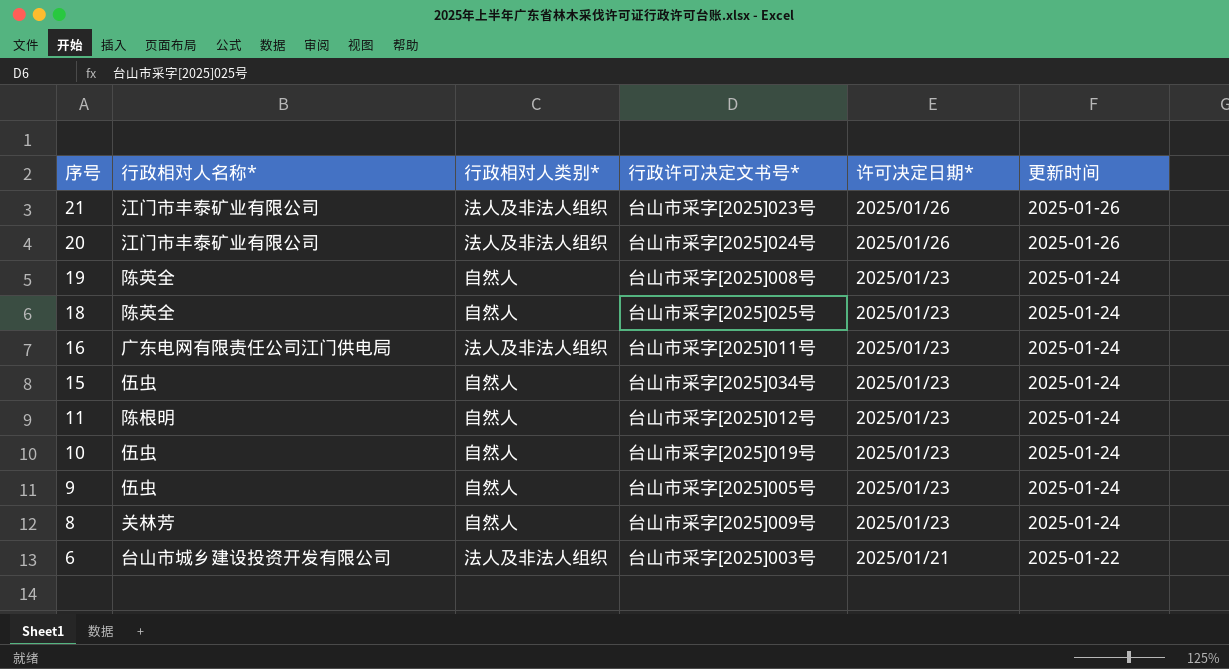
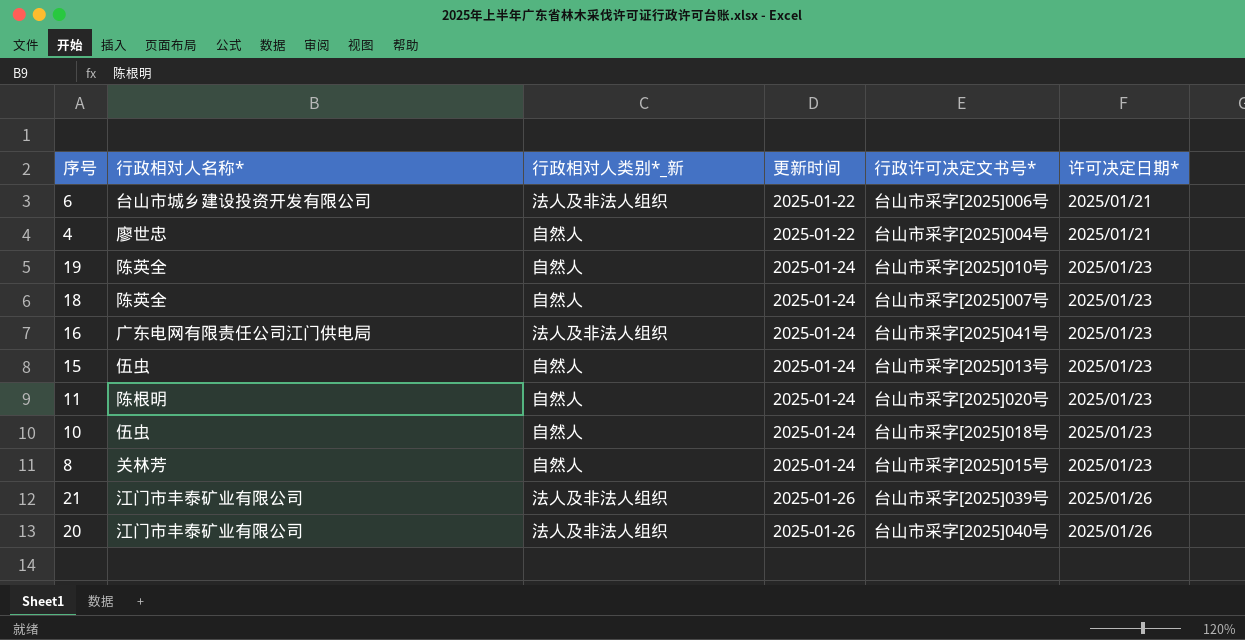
row order: 序号 descending -> 更新时间 ascending
column name: 行政相对人类别* -> 行政相对人类别*_新
column 更新时间 | position: 6 -> 4
row 9: 伍虫 | 自然人 | 台山市采字[2025]005号 | 2025/01/23 | 2025-01-24 -> none
6 | 行政许可决定文书号*: 台山市采字[2025]003号 -> 台山市采字[2025]006号
row 4: none -> 廖世忠 | 自然人 | 2025-01-22 | 台山市采字[2025]004号 | 2025/01/21
19 | 行政许可决定文书号*: 台山市采字[2025]008号 -> 台山市采字[2025]010号
18 | 行政许可决定文书号*: 台山市采字[2025]025号 -> 台山市采字[2025]007号
16 | 行政许可决定文书号*: 台山市采字[2025]011号 -> 台山市采字[2025]041号
15 | 行政许可决定文书号*: 台山市采字[2025]034号 -> 台山市采字[2025]013号
11 | 行政许可决定文书号*: 台山市采字[2025]012号 -> 台山市采字[2025]020号
10 | 行政许可决定文书号*: 台山市采字[2025]019号 -> 台山市采字[2025]018号
8 | 行政许可决定文书号*: 台山市采字[2025]009号 -> 台山市采字[2025]015号
21 | 行政许可决定文书号*: 台山市采字[2025]023号 -> 台山市采字[2025]039号
20 | 行政许可决定文书号*: 台山市采字[2025]024号 -> 台山市采字[2025]040号

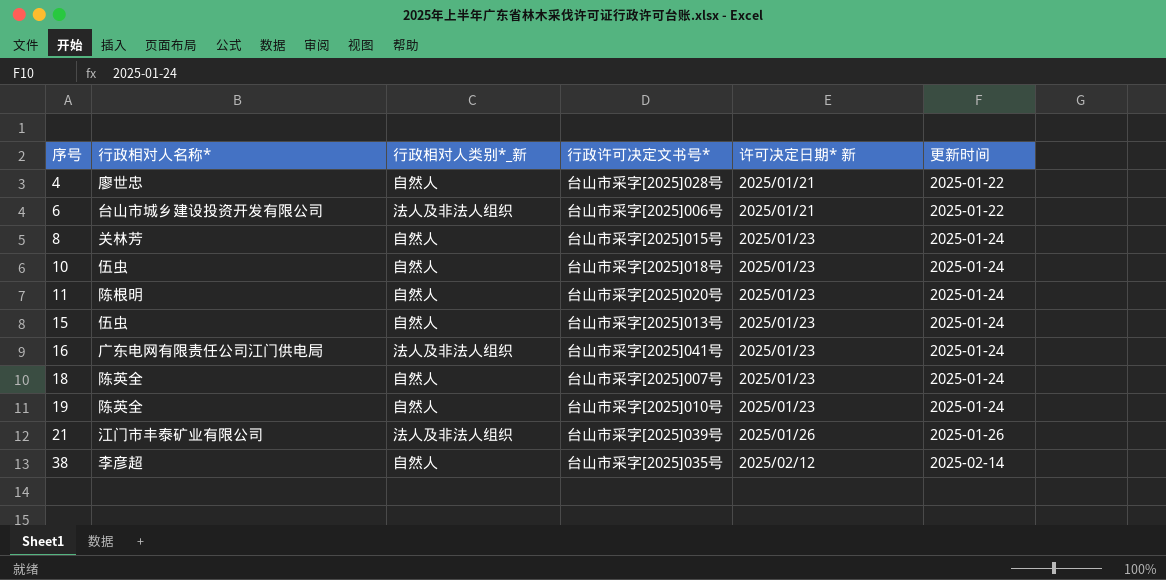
row order: 更新时间 ascending -> 序号 ascending
column name: 许可决定日期* -> 许可决定日期* 新
column 更新时间 | position: 4 -> 6
row 20: 江门市丰泰矿业有限公司 | 法人及非法人组织 | 2025-01-26 | 台山市采字[2025]040号 | 2025/01/26 -> none
4 | 行政许可决定文书号*: 台山市采字[2025]004号 -> 台山市采字[2025]028号
row 38: none -> 李彦超 | 自然人 | 台山市采字[2025]035号 | 2025/02/12 | 2025-02-14

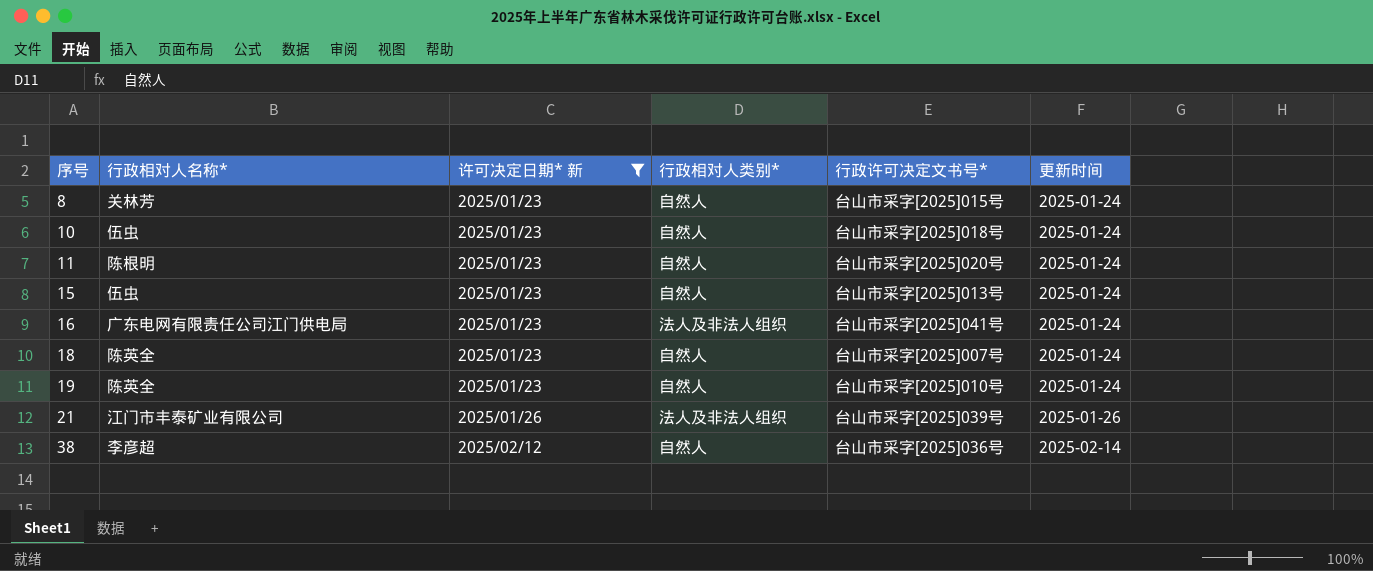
filter: none -> 许可决定日期* 新 != 2025/01/21
column 许可决定日期* 新 | position: 5 -> 3
column name: 行政相对人类别*_新 -> 行政相对人类别*
38 | 行政许可决定文书号*: 台山市采字[2025]035号 -> 台山市采字[2025]036号

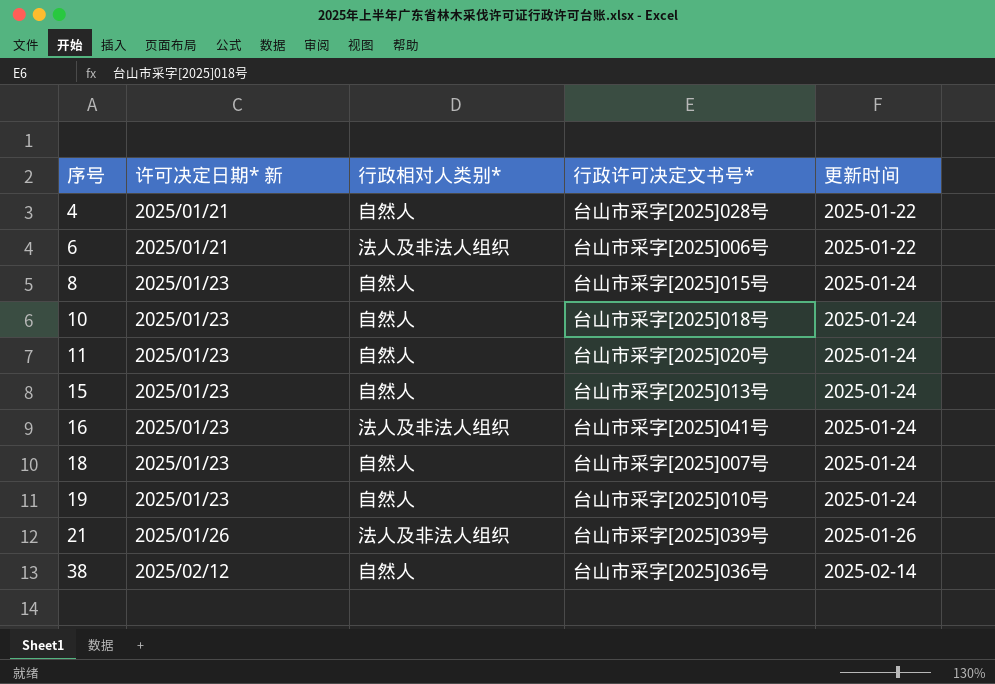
filter: 许可决定日期* 新 != 2025/01/21 -> none
column 行政相对人名称* | position: 2 -> none

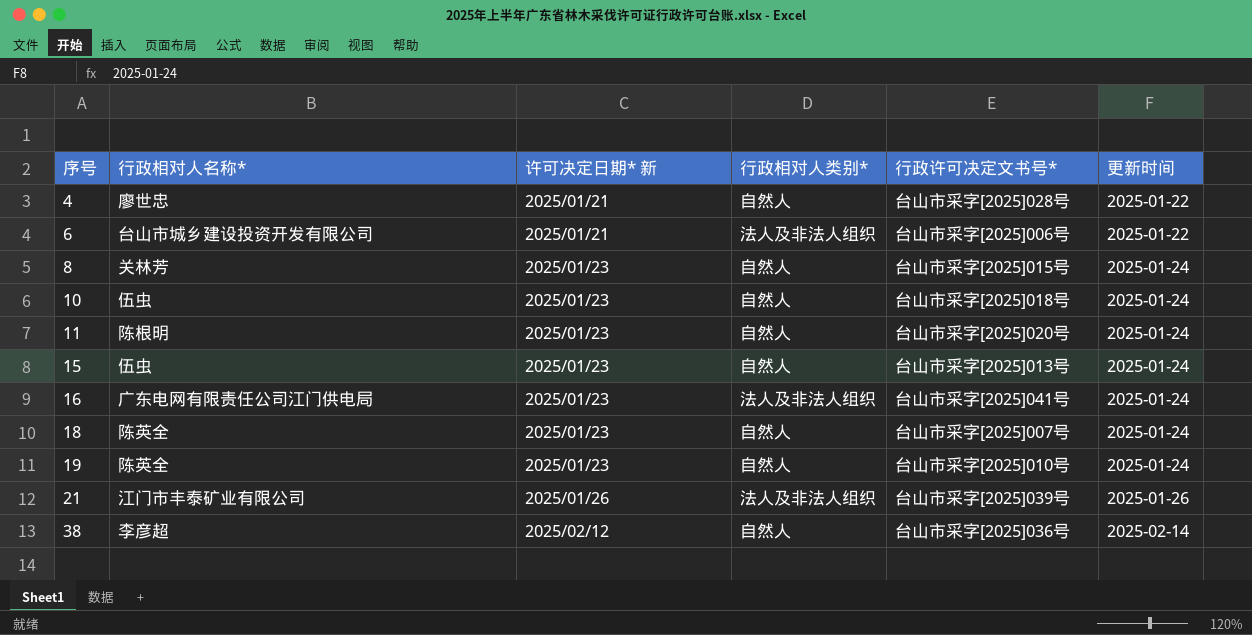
column 行政相对人名称* | position: none -> 2

